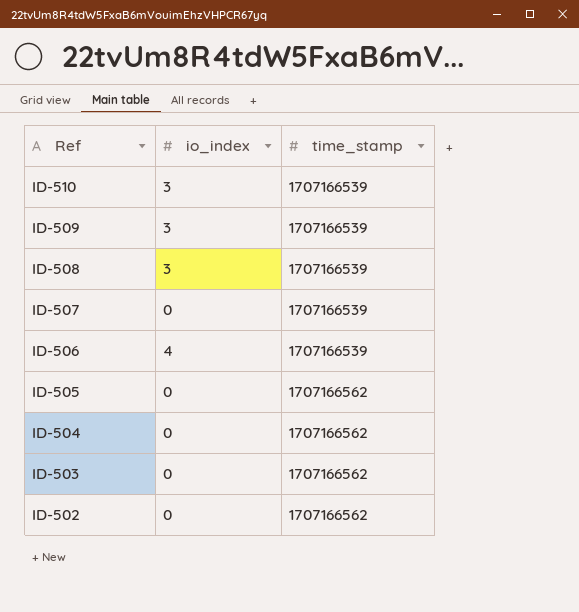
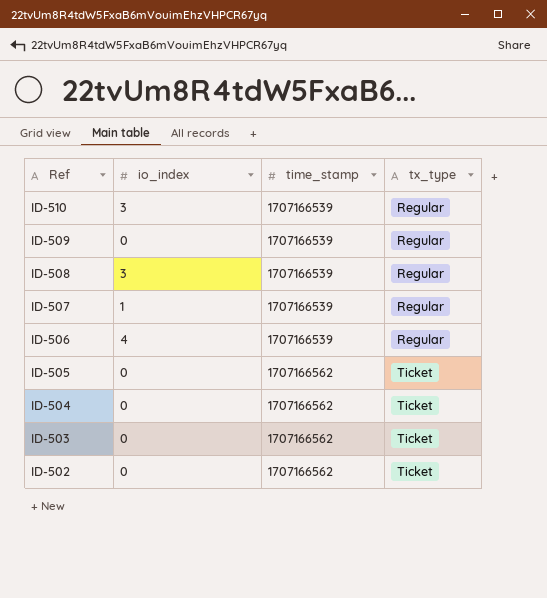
column tx_type | position: none -> 4
ID-509 | io_index: 3 -> 0
ID-507 | io_index: 0 -> 1

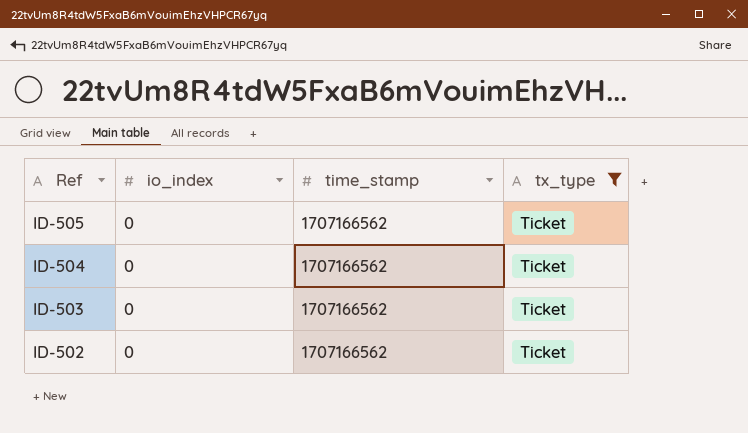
filter: none -> tx_type = Ticket

